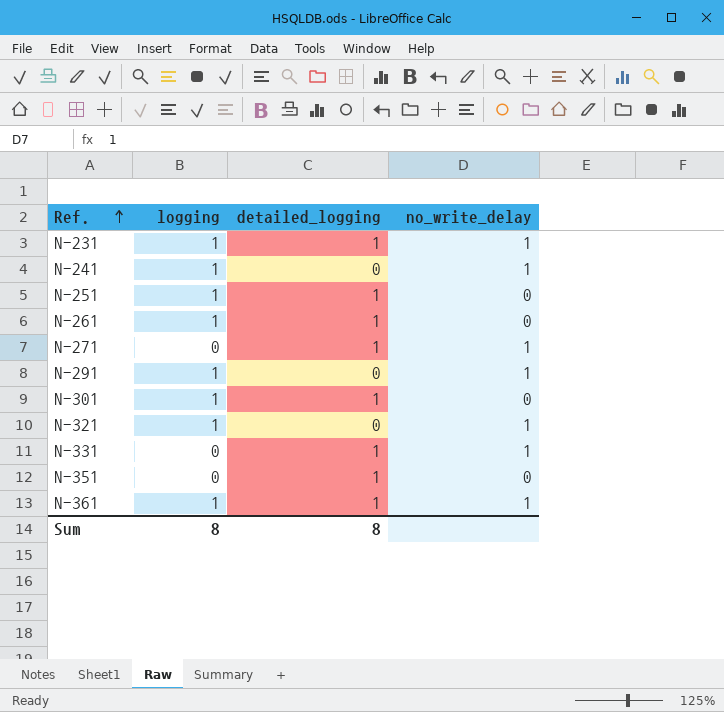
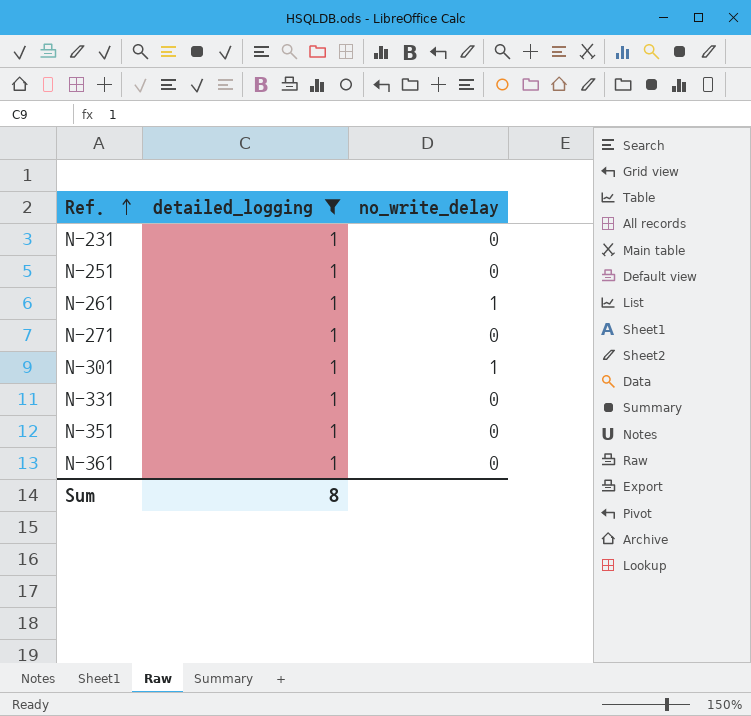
filter: none -> detailed_logging = 1
column logging | position: 2 -> none
N-231 | no_write_delay: 1 -> 0
N-261 | no_write_delay: 0 -> 1
N-271 | no_write_delay: 1 -> 0
N-301 | no_write_delay: 0 -> 1
N-331 | no_write_delay: 1 -> 0
N-361 | no_write_delay: 1 -> 0

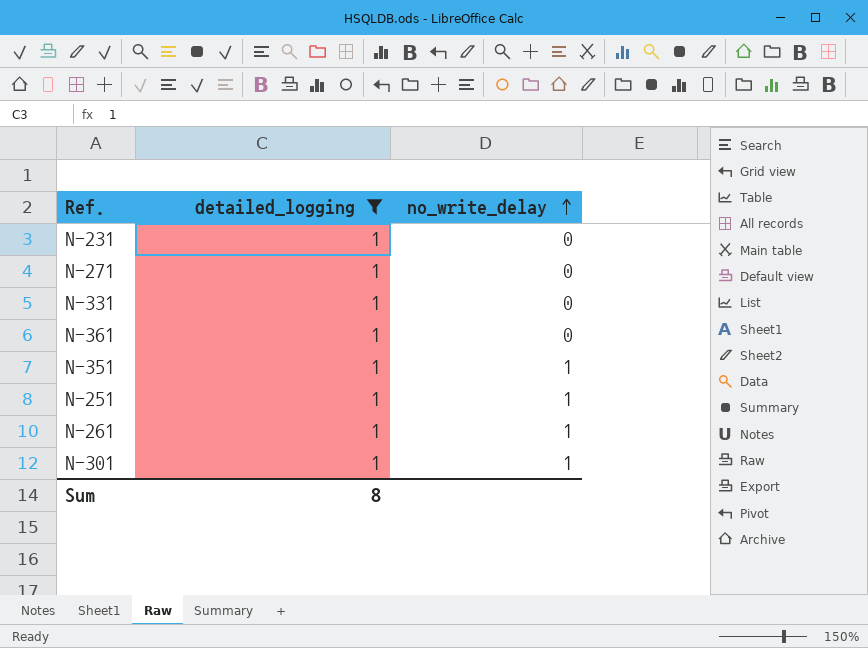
row order: Ref. ascending -> no_write_delay ascending
N-351 | no_write_delay: 0 -> 1
N-251 | no_write_delay: 0 -> 1

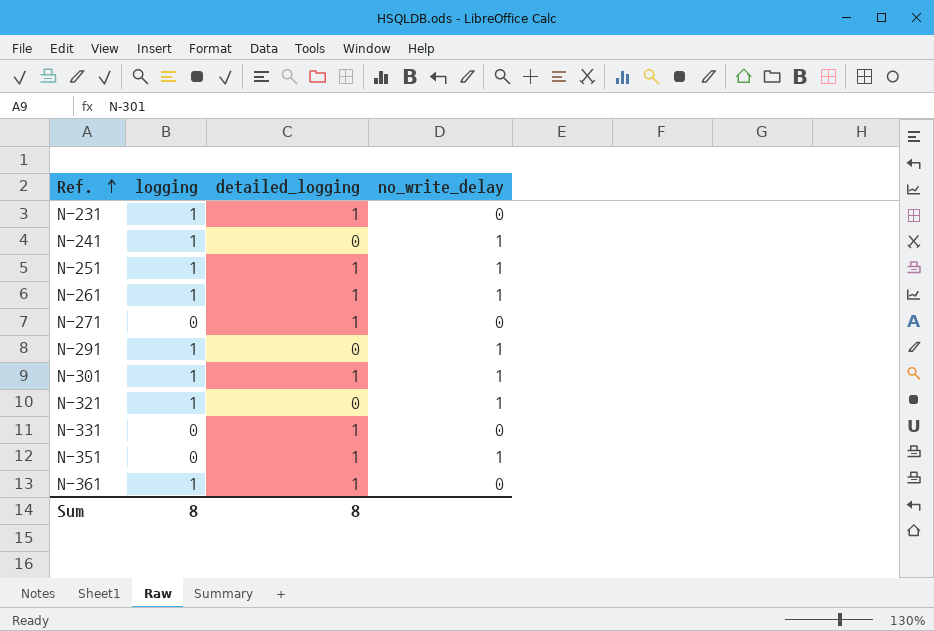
filter: detailed_logging = 1 -> none
row order: no_write_delay ascending -> Ref. ascending
column logging | position: none -> 2

